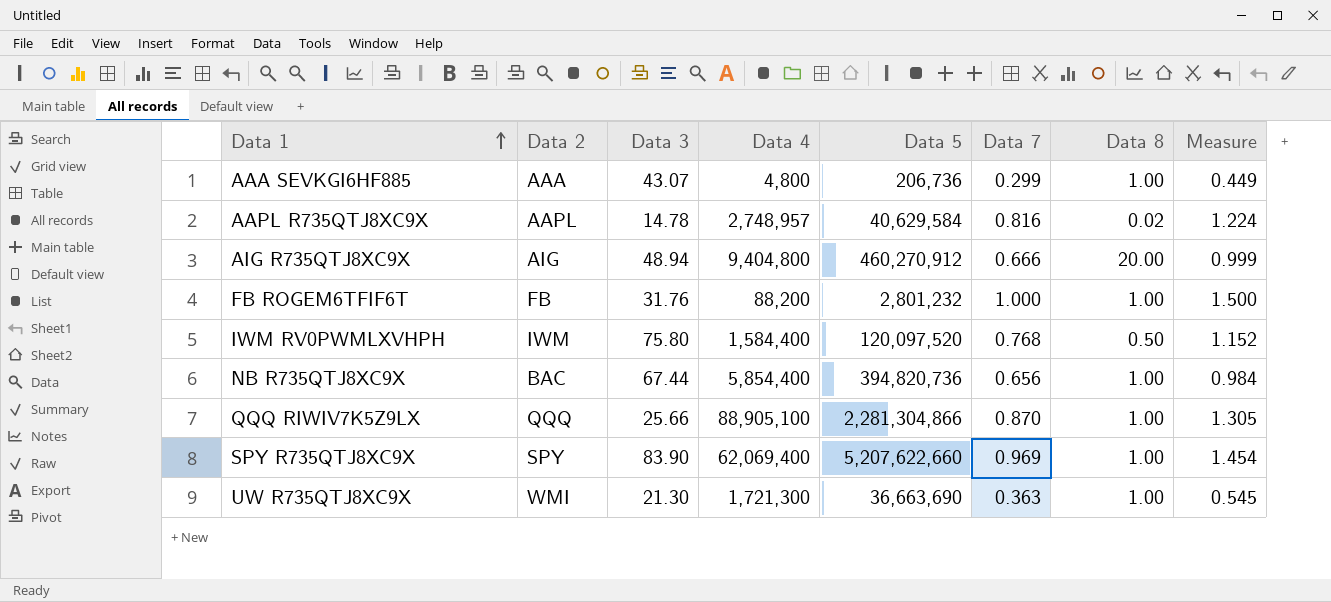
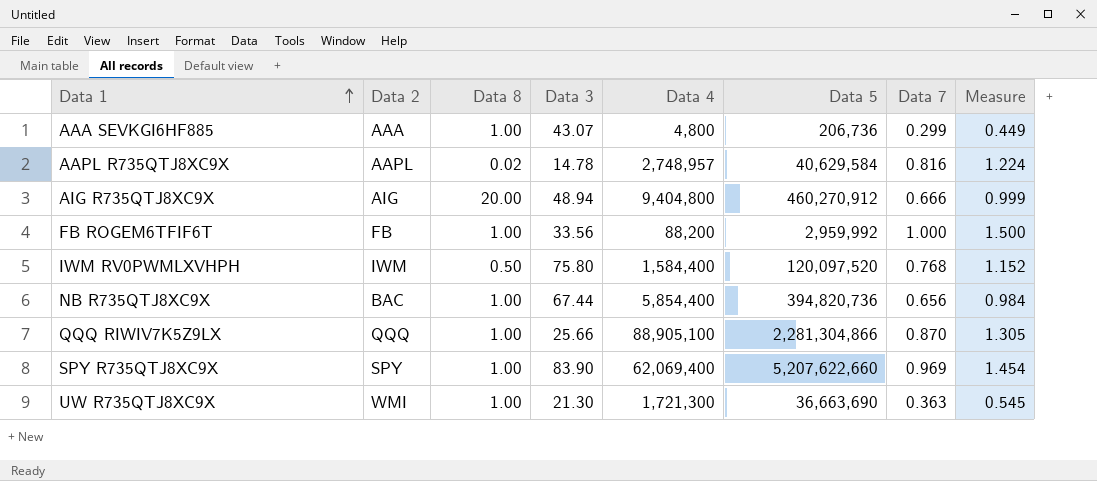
column Data 8 | position: 7 -> 3
FB ROGEM6TFIF6T | Data 3: 31.76 -> 33.56
FB ROGEM6TFIF6T | Data 5: 2,801,232 -> 2,959,992

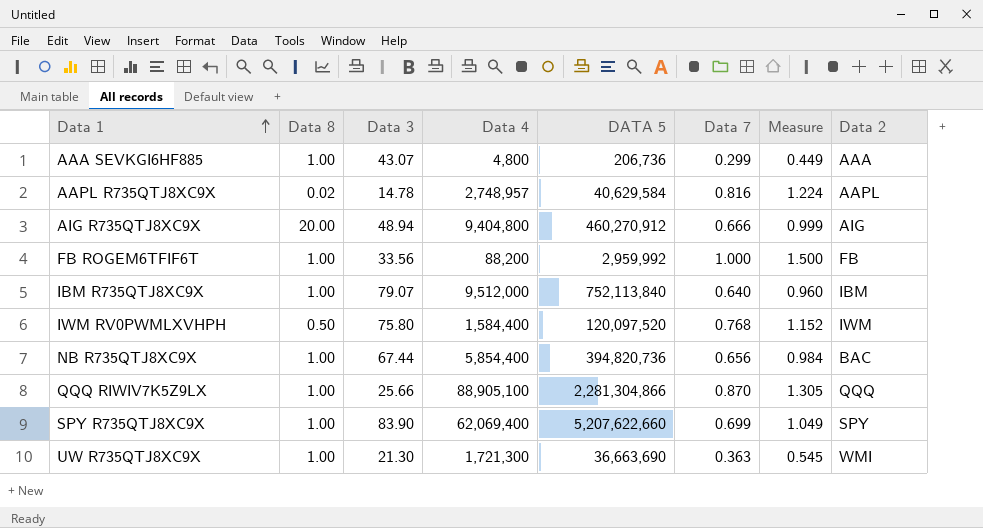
column name: Data 5 -> DATA 5
column Data 2 | position: 2 -> 8
row IBM R735QTJ8XC9X: none -> 1.00 | 79.07 | 9,512,000 | 752,113,840 | 0.640 | 0.960 | IBM
SPY R735QTJ8XC9X | Data 7: 0.969 -> 0.699
SPY R735QTJ8XC9X | Measure: 1.454 -> 1.049

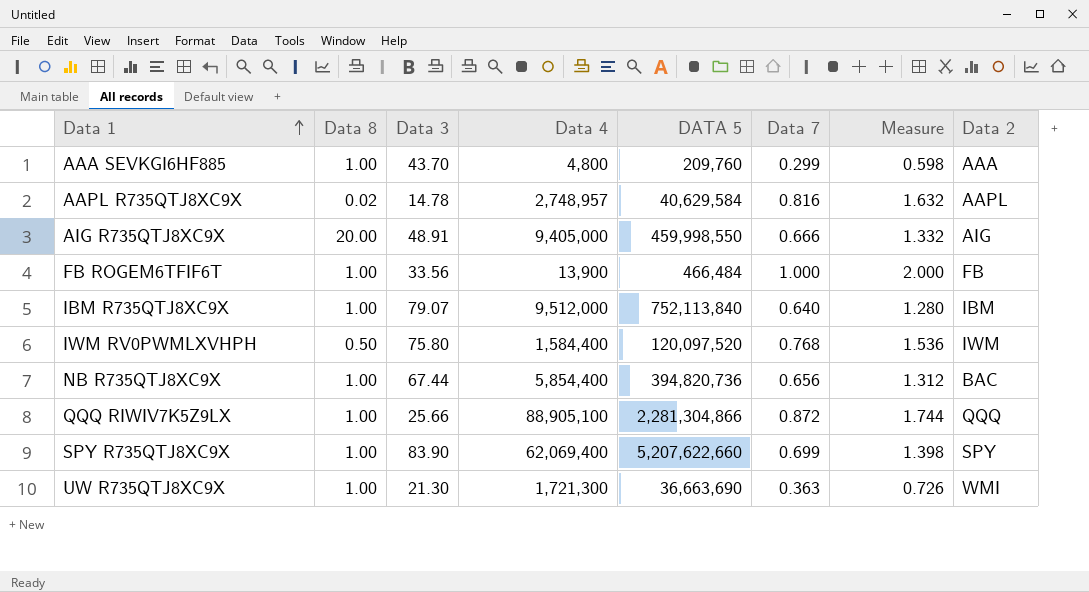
column Measure | formula: [Data 7] * 1.5 -> [Data 7] * 2
AAA SEVKGI6HF885 | Data 3: 43.07 -> 43.70
AAA SEVKGI6HF885 | DATA 5: 206,736 -> 209,760
AIG R735QTJ8XC9X | Data 3: 48.94 -> 48.91
AIG R735QTJ8XC9X | Data 4: 9,404,800 -> 9,405,000
AIG R735QTJ8XC9X | DATA 5: 460,270,912 -> 459,998,550
FB ROGEM6TFIF6T | Data 4: 88,200 -> 13,900
FB ROGEM6TFIF6T | DATA 5: 2,959,992 -> 466,484
QQQ RIWIV7K5Z9LX | Data 7: 0.870 -> 0.872

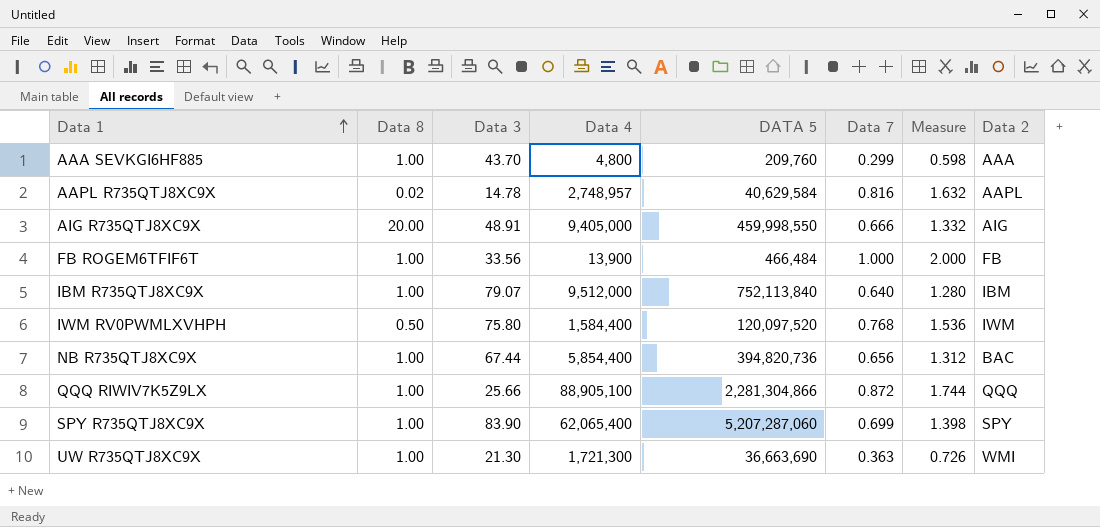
SPY R735QTJ8XC9X | Data 4: 62,069,400 -> 62,065,400
SPY R735QTJ8XC9X | DATA 5: 5,207,622,660 -> 5,207,287,060

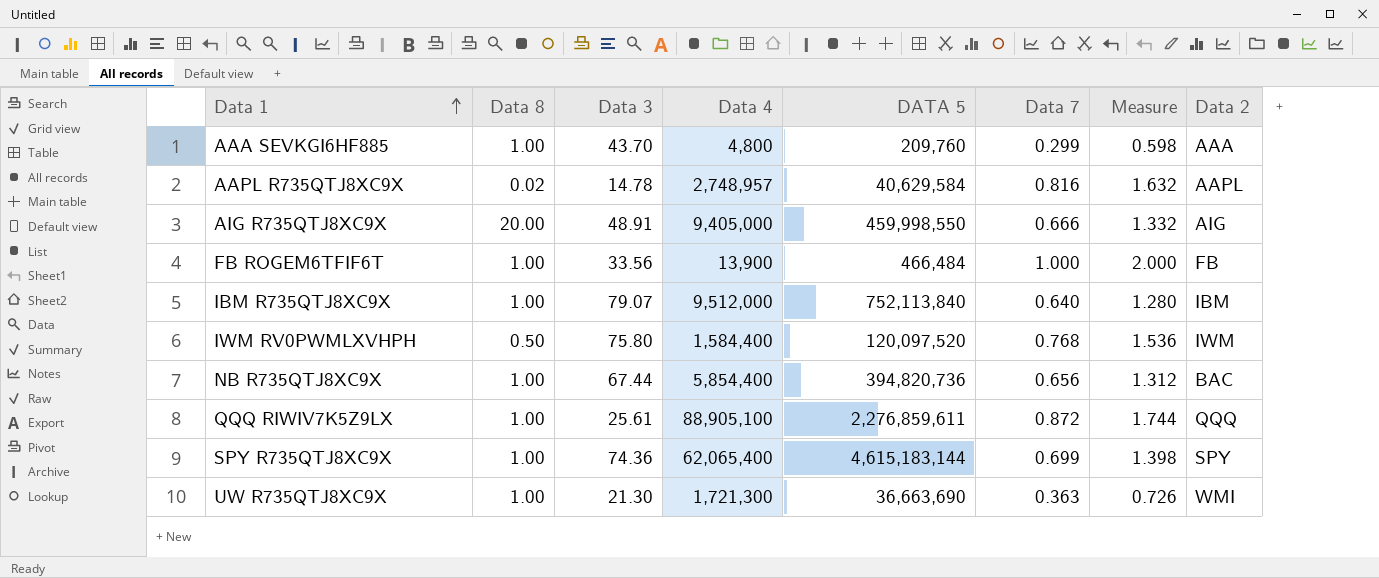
QQQ RIWIV7K5Z9LX | Data 3: 25.66 -> 25.61
QQQ RIWIV7K5Z9LX | DATA 5: 2,281,304,866 -> 2,276,859,611
SPY R735QTJ8XC9X | Data 3: 83.90 -> 74.36
SPY R735QTJ8XC9X | DATA 5: 5,207,287,060 -> 4,615,183,144

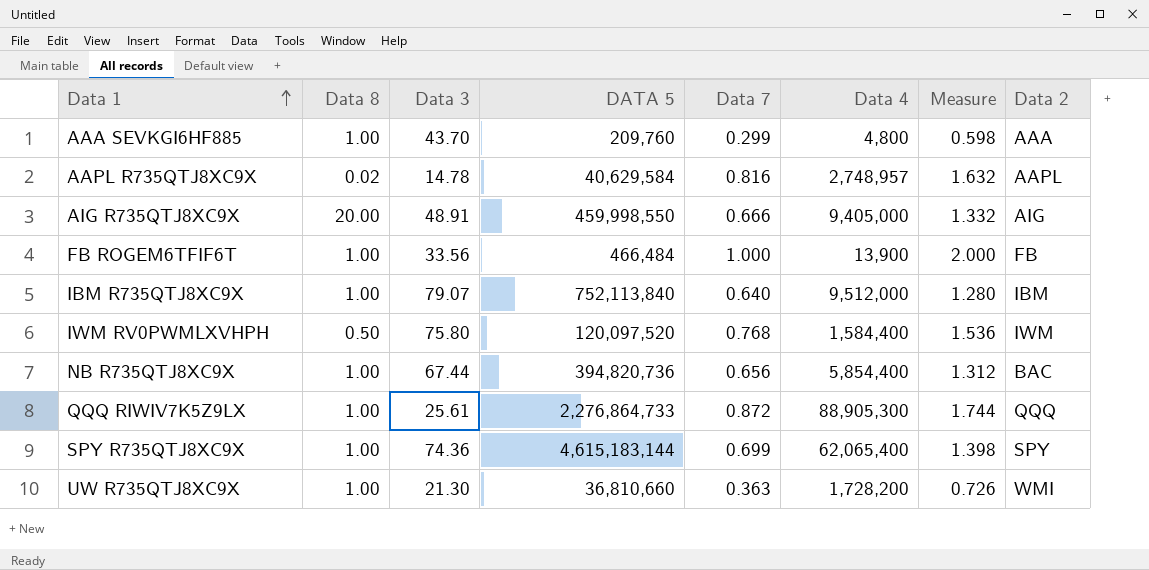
column Data 4 | position: 4 -> 6
QQQ RIWIV7K5Z9LX | DATA 5: 2,276,859,611 -> 2,276,864,733
QQQ RIWIV7K5Z9LX | Data 4: 88,905,100 -> 88,905,300
UW R735QTJ8XC9X | DATA 5: 36,663,690 -> 36,810,660
UW R735QTJ8XC9X | Data 4: 1,721,300 -> 1,728,200

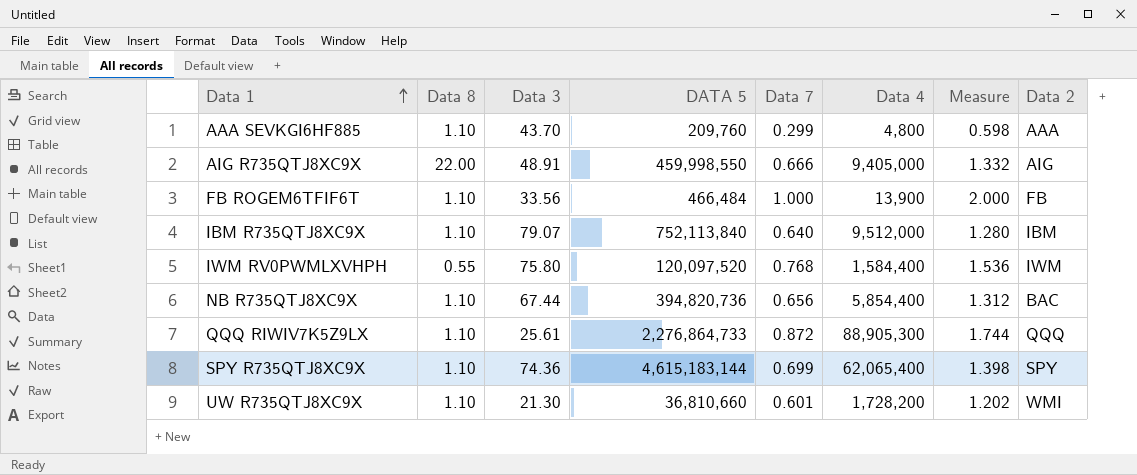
row AAPL R735QTJ8XC9X: 0.02 | 14.78 | 40,629,584 | 0.816 | 2,748,957 | 1.632 | AAPL -> none
AAA SEVKGI6HF885 | Data 8: 1.00 -> 1.10
AIG R735QTJ8XC9X | Data 8: 20.00 -> 22.00
FB ROGEM6TFIF6T | Data 8: 1.00 -> 1.10
IBM R735QTJ8XC9X | Data 8: 1.00 -> 1.10
IWM RV0PWMLXVHPH | Data 8: 0.50 -> 0.55
NB R735QTJ8XC9X | Data 8: 1.00 -> 1.10
QQQ RIWIV7K5Z9LX | Data 8: 1.00 -> 1.10
SPY R735QTJ8XC9X | Data 8: 1.00 -> 1.10
UW R735QTJ8XC9X | Data 8: 1.00 -> 1.10
UW R735QTJ8XC9X | Data 7: 0.363 -> 0.601
UW R735QTJ8XC9X | Measure: 0.726 -> 1.202

